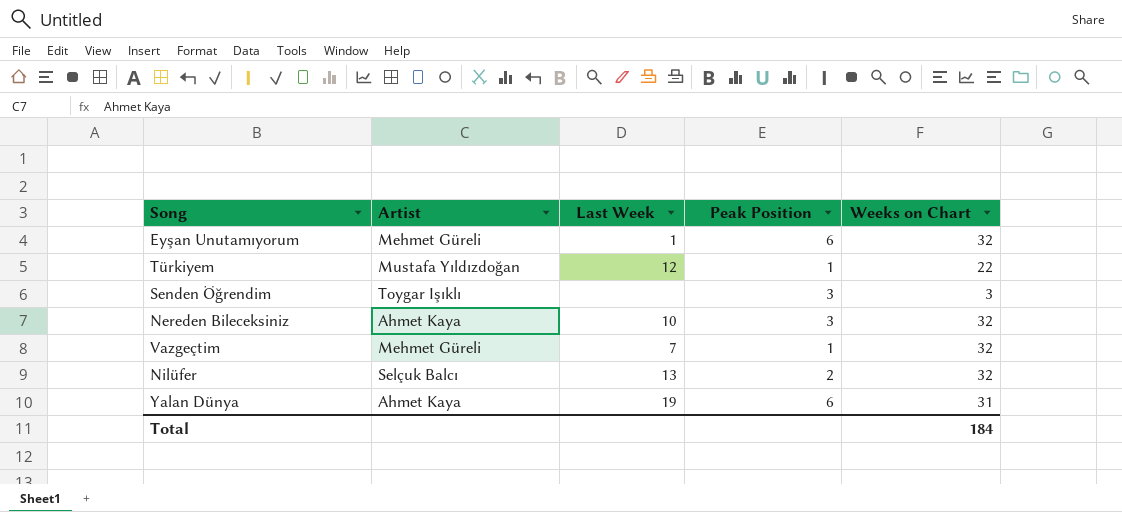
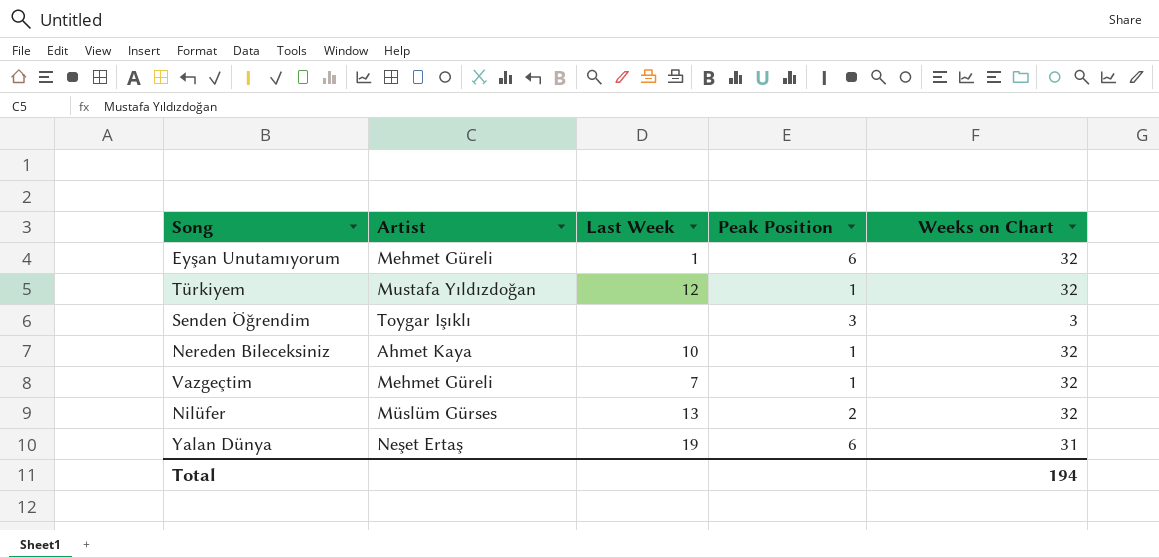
Türkiyem | Weeks on Chart: 22 -> 32
Nereden Bileceksiniz | Peak Position: 3 -> 1
Nilüfer | Artist: Selçuk Balcı -> Müslüm Gürses
Yalan Dünya | Artist: Ahmet Kaya -> Neşet Ertaş
Total | Weeks on Chart: 184 -> 194

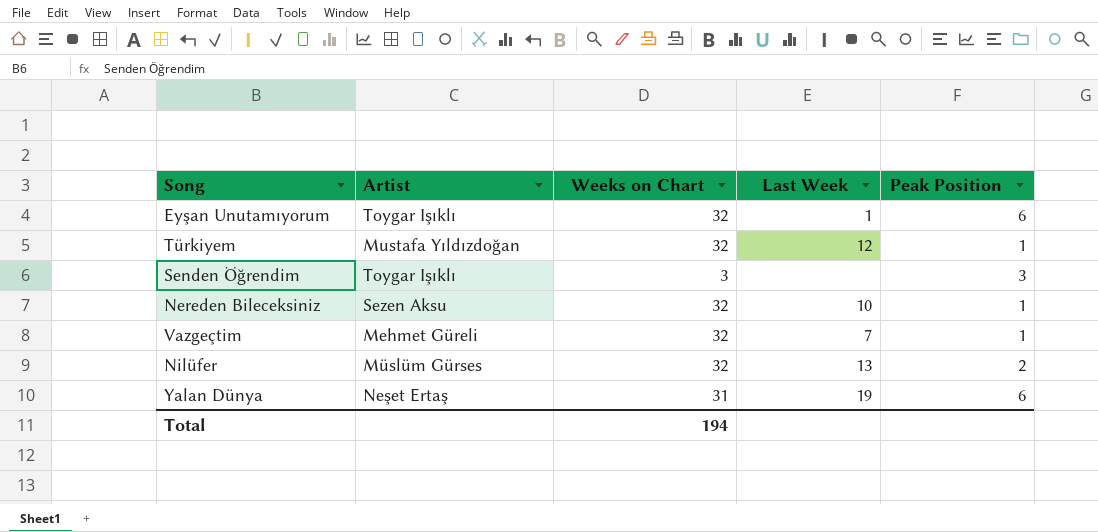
column Weeks on Chart | position: 5 -> 3
Eyşan Unutamıyorum | Artist: Mehmet Güreli -> Toygar Işıklı
Nereden Bileceksiniz | Artist: Ahmet Kaya -> Sezen Aksu

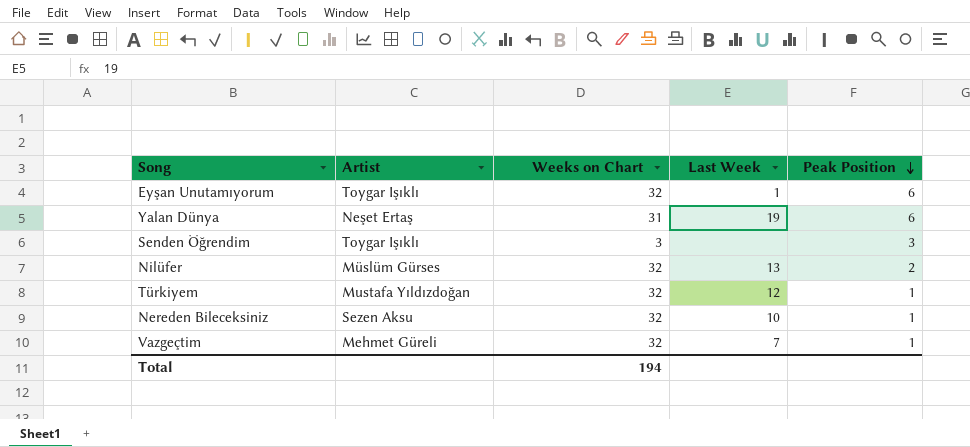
row order: none -> Peak Position descending

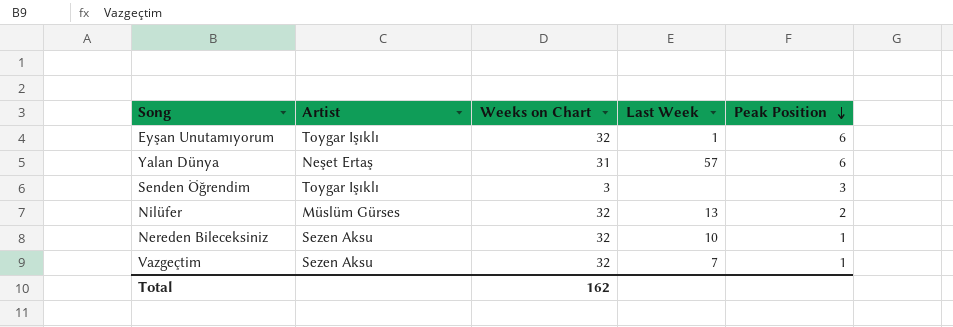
row Türkiyem: Mustafa Yıldızdoğan | 32 | 12 | 1 -> none
Yalan Dünya | Last Week: 19 -> 57
Vazgeçtim | Artist: Mehmet Güreli -> Sezen Aksu
Total | Weeks on Chart: 194 -> 162

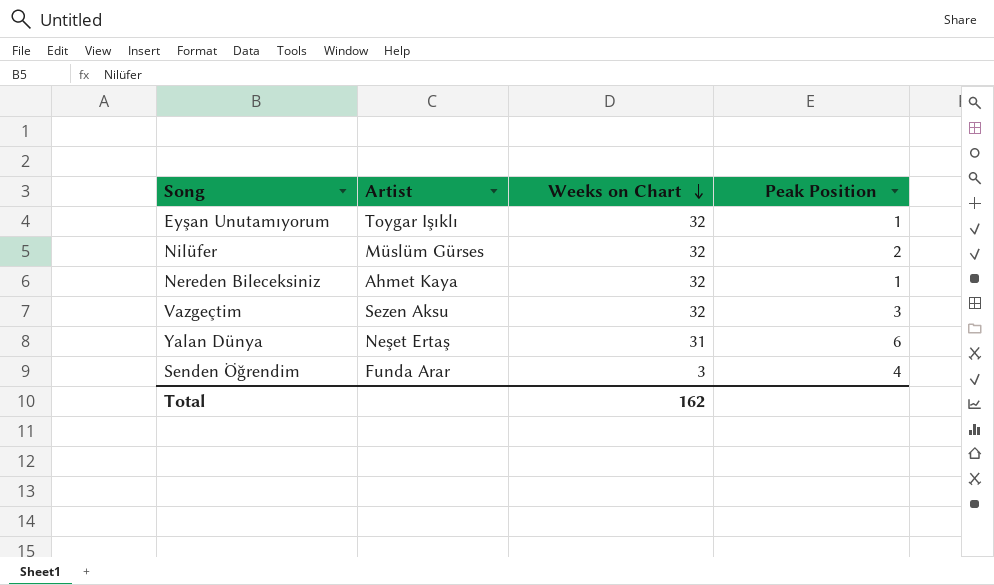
row order: Peak Position descending -> Weeks on Chart descending
column Last Week | position: 4 -> none
Eyşan Unutamıyorum | Peak Position: 6 -> 1
Nereden Bileceksiniz | Artist: Sezen Aksu -> Ahmet Kaya
Vazgeçtim | Peak Position: 1 -> 3
Senden Öğrendim | Artist: Toygar Işıklı -> Funda Arar
Senden Öğrendim | Peak Position: 3 -> 4

